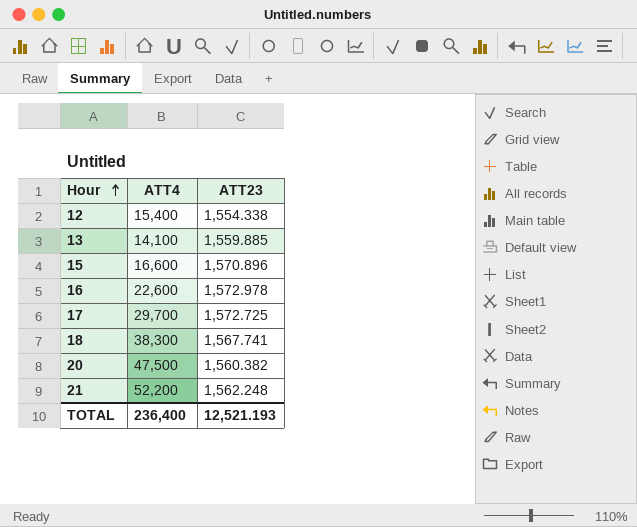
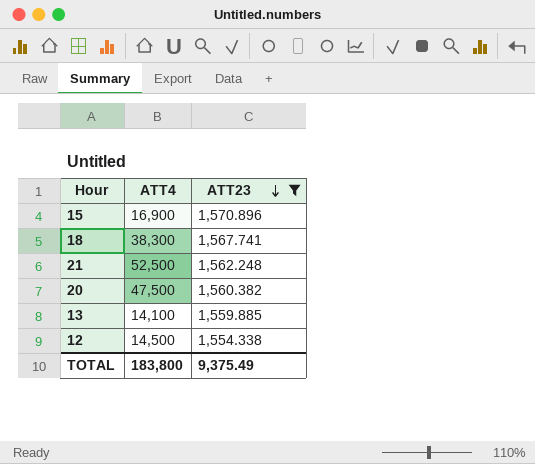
filter: none -> ATT23 <= 1,570.896
row order: Hour ascending -> ATT23 descending
15 | ATT4: 16,600 -> 16,900
21 | ATT4: 52,200 -> 52,500
12 | ATT4: 15,400 -> 14,500
TOTAL | ATT4: 236,400 -> 183,800
TOTAL | ATT23: 12,521.193 -> 9,375.49

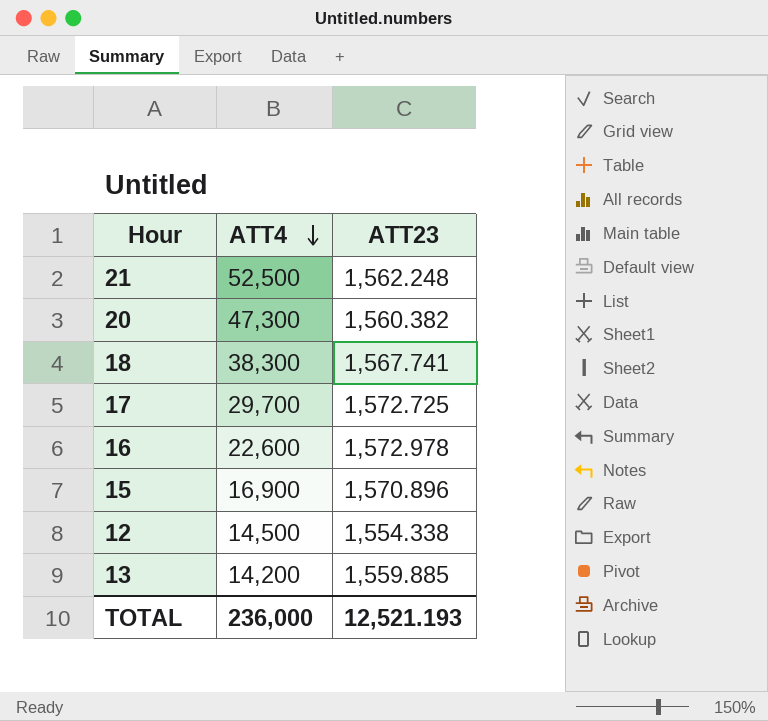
filter: ATT23 <= 1,570.896 -> none
row order: ATT23 descending -> ATT4 descending
20 | ATT4: 47,500 -> 47,300
13 | ATT4: 14,100 -> 14,200
TOTAL | ATT4: 183,800 -> 236,000
TOTAL | ATT23: 9,375.49 -> 12,521.193

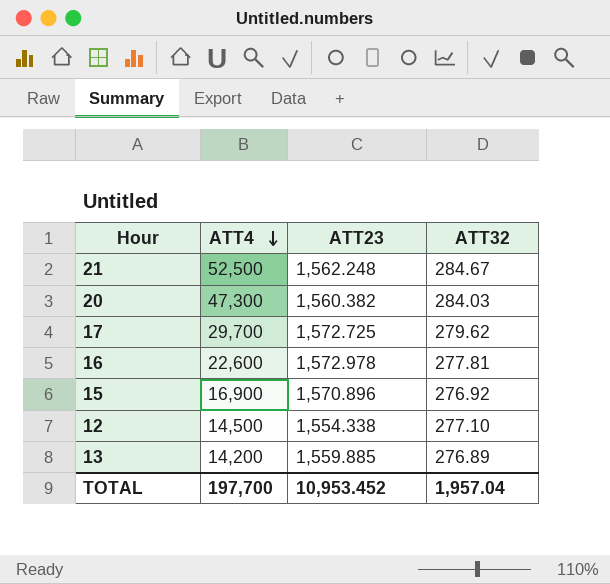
column ATT32 | position: none -> 4
row 18: 38,300 | 1,567.741 -> none
TOTAL | ATT4: 236,000 -> 197,700
TOTAL | ATT23: 12,521.193 -> 10,953.452

